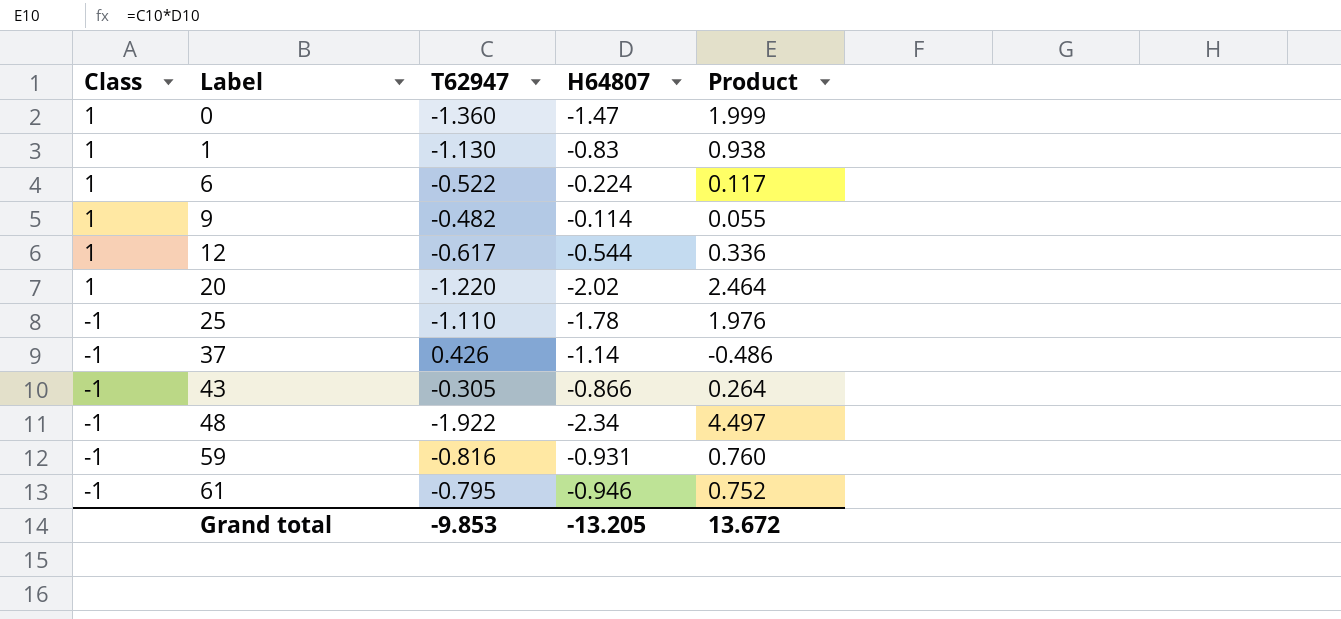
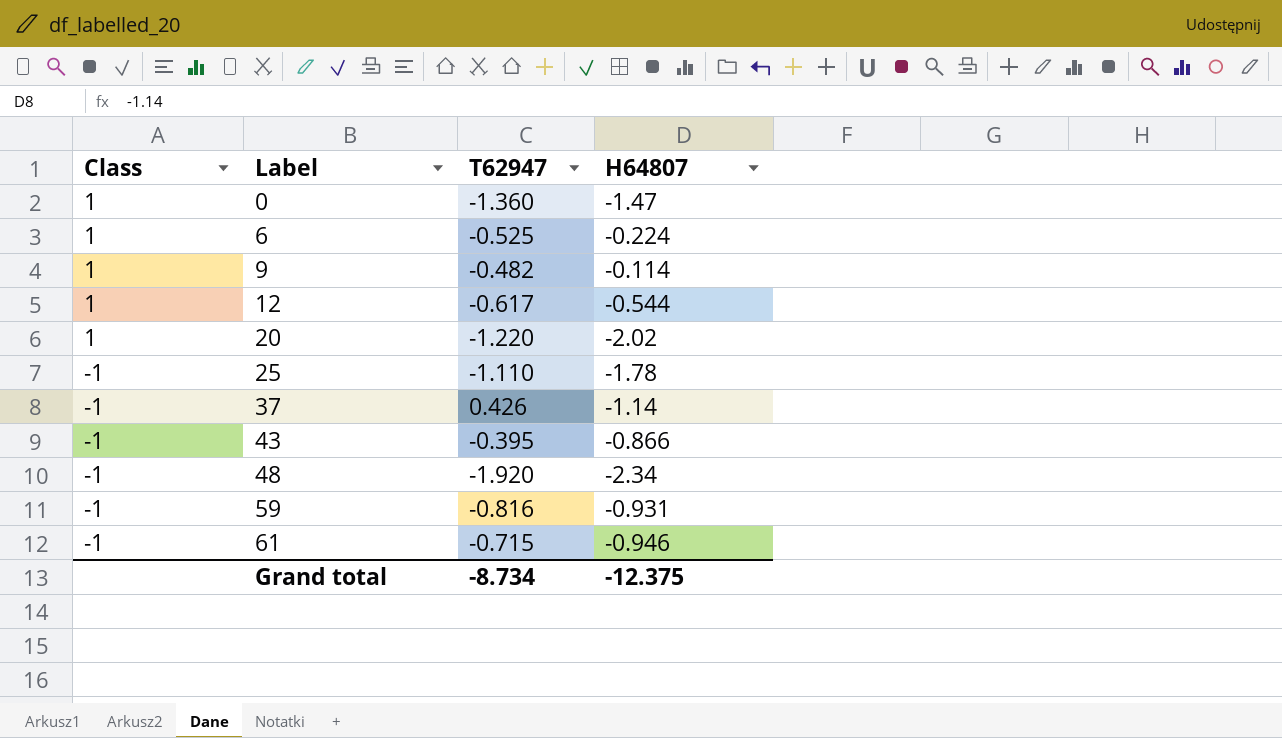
column Product | formula: [T62947] * [H64807] -> none
row 1: 1 | -1.130 | -0.83 | 0.938 -> none
6 | T62947: -0.522 -> -0.525
43 | T62947: -0.305 -> -0.395
48 | T62947: -1.922 -> -1.920
61 | T62947: -0.795 -> -0.715
Grand total | T62947: -9.853 -> -8.734
Grand total | H64807: -13.205 -> -12.375

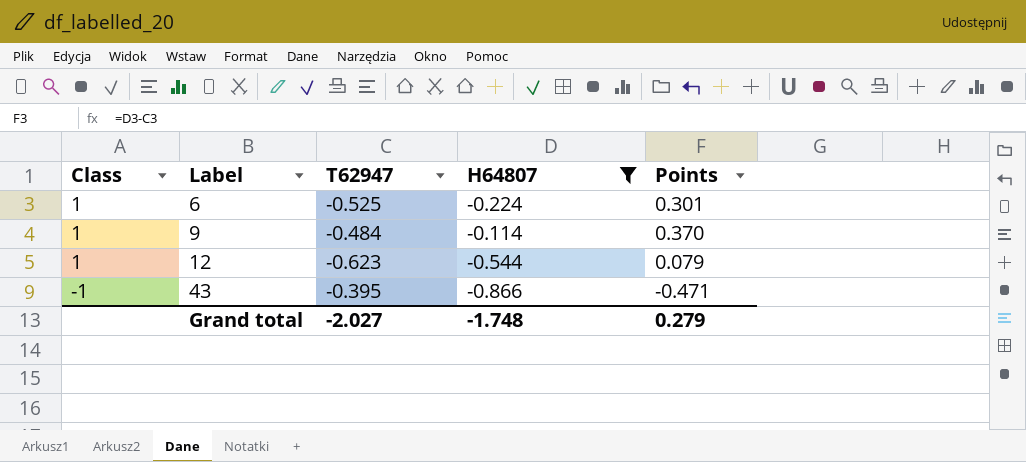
filter: none -> H64807 >= -0.866
column Points | formula: none -> [H64807] - [T62947]
9 | T62947: -0.482 -> -0.484
12 | T62947: -0.617 -> -0.623
Grand total | T62947: -8.734 -> -2.027
Grand total | H64807: -12.375 -> -1.748

